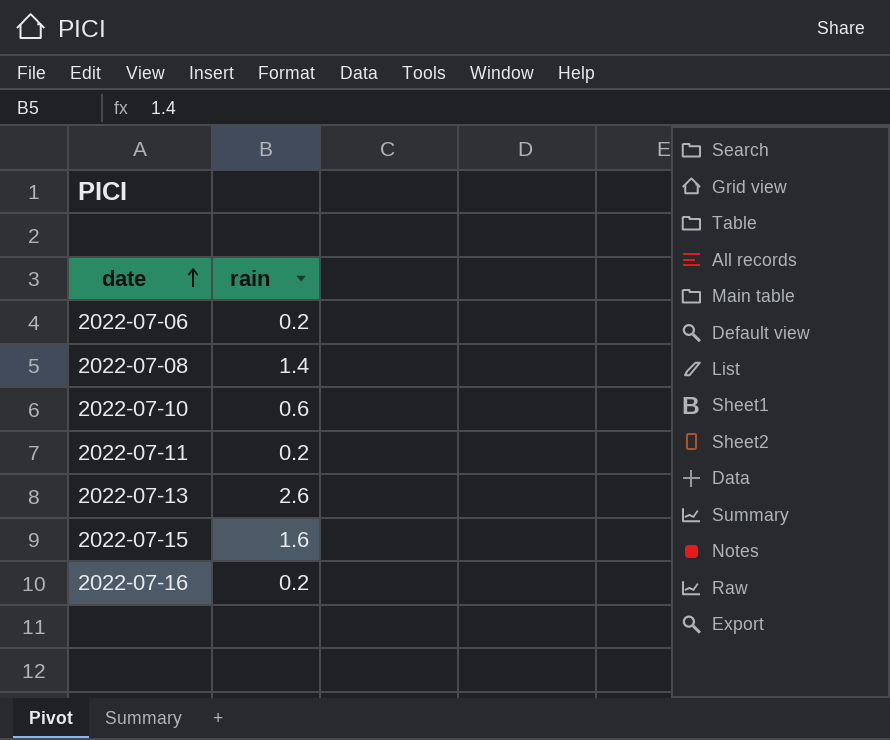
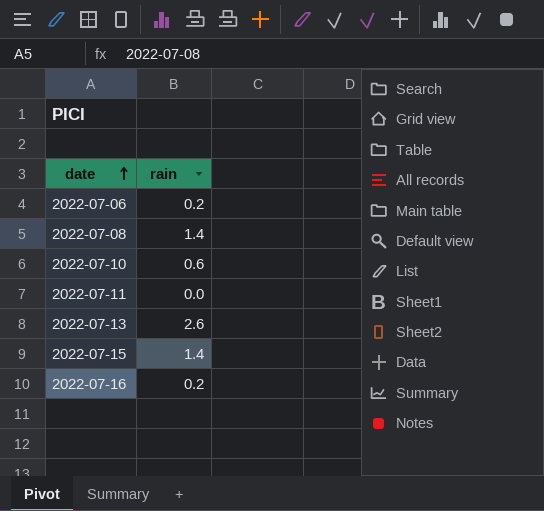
2022-07-11 | rain: 0.2 -> 0.0
2022-07-15 | rain: 1.6 -> 1.4

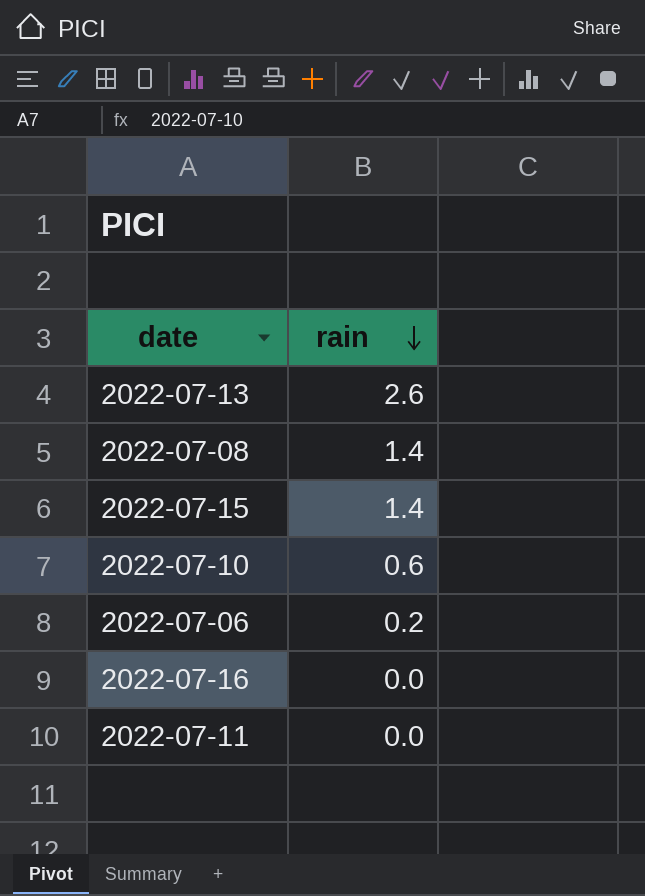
row order: date ascending -> rain descending
2022-07-16 | rain: 0.2 -> 0.0

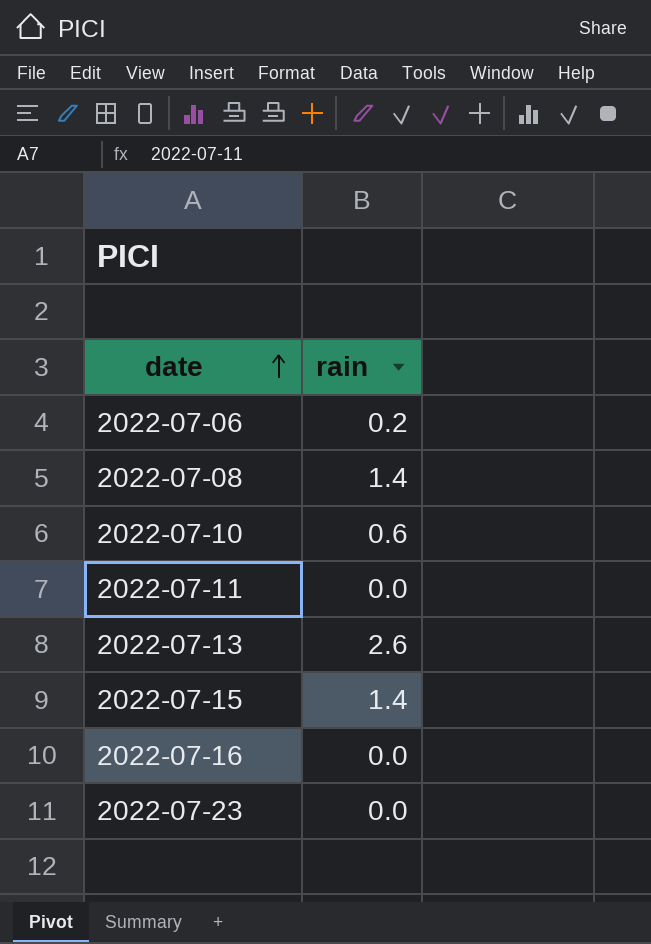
row order: rain descending -> date ascending
row 2022-07-23: none -> 0.0

